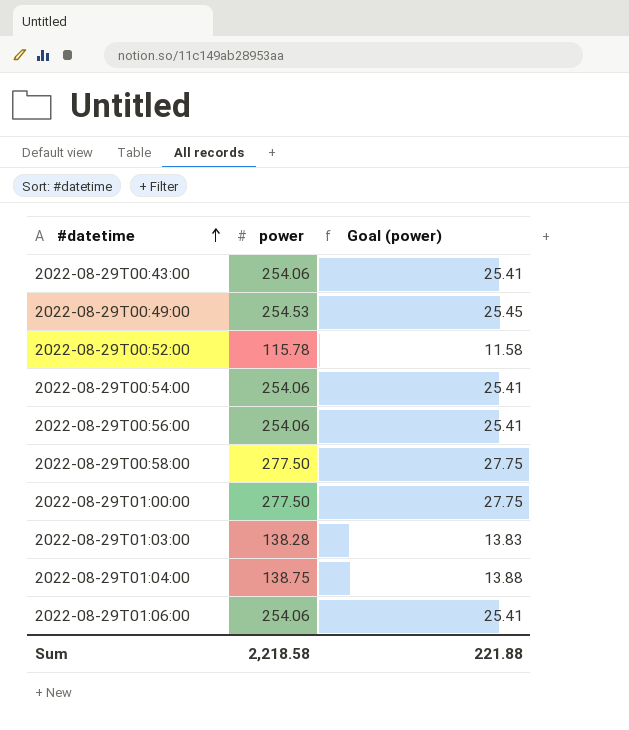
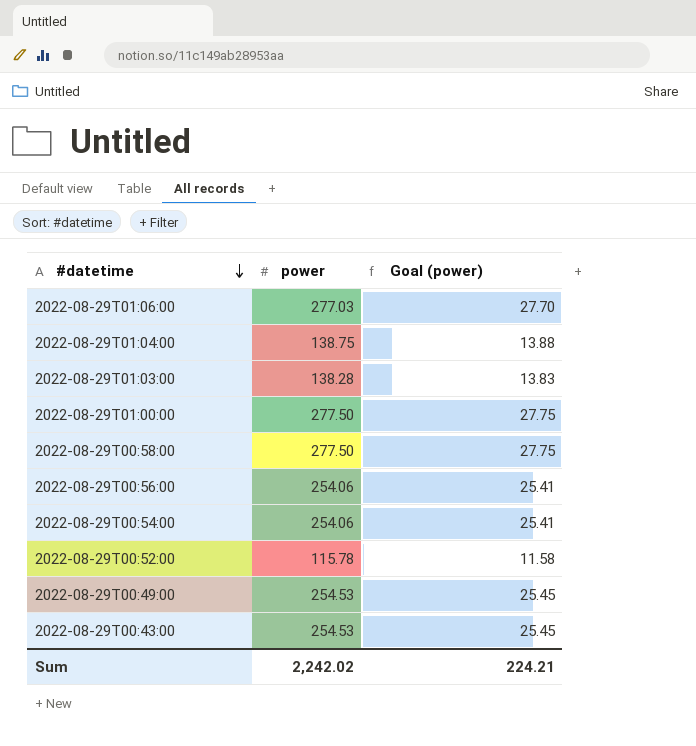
row order: #datetime ascending -> #datetime descending
2022-08-29T01:06:00 | power: 254.06 -> 277.03
2022-08-29T01:06:00 | Goal (power): 25.41 -> 27.70
2022-08-29T00:43:00 | power: 254.06 -> 254.53
2022-08-29T00:43:00 | Goal (power): 25.41 -> 25.45
Sum | power: 2,218.58 -> 2,242.02
Sum | Goal (power): 221.88 -> 224.21

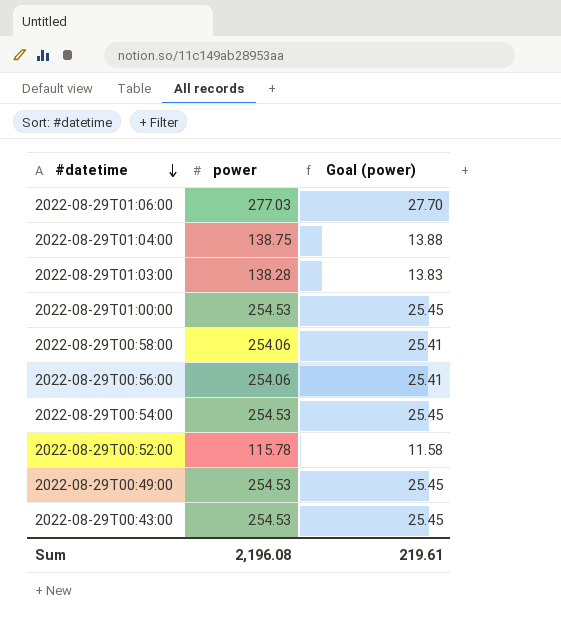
2022-08-29T01:00:00 | power: 277.50 -> 254.53
2022-08-29T01:00:00 | Goal (power): 27.75 -> 25.45
2022-08-29T00:58:00 | power: 277.50 -> 254.06
2022-08-29T00:58:00 | Goal (power): 27.75 -> 25.41
2022-08-29T00:54:00 | power: 254.06 -> 254.53
2022-08-29T00:54:00 | Goal (power): 25.41 -> 25.45
Sum | power: 2,242.02 -> 2,196.08
Sum | Goal (power): 224.21 -> 219.61

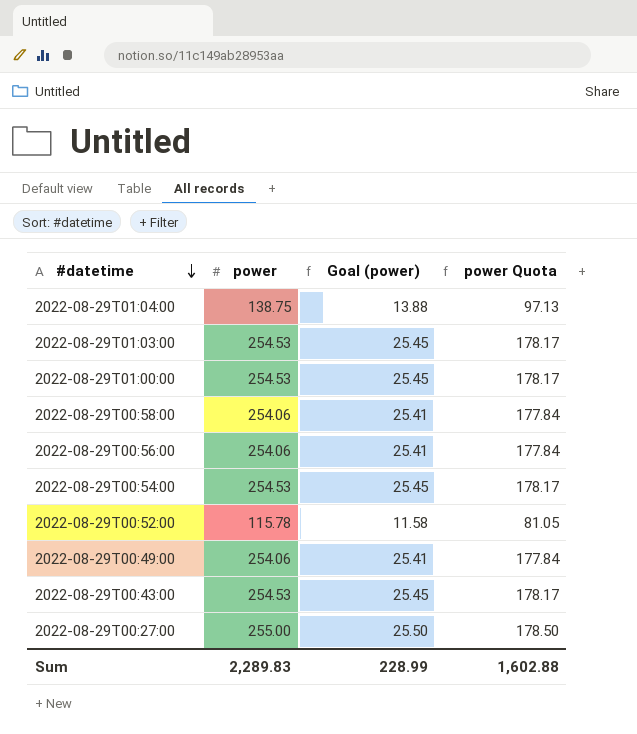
column power Quota | formula: none -> [power] * 0.7
row 2022-08-29T01:06:00: 277.03 | 27.70 -> none
2022-08-29T01:03:00 | power: 138.28 -> 254.53
2022-08-29T01:03:00 | Goal (power): 13.83 -> 25.45
2022-08-29T00:49:00 | power: 254.53 -> 254.06
2022-08-29T00:49:00 | Goal (power): 25.45 -> 25.41
row 2022-08-29T00:27:00: none -> 255.00 | 25.50 | 178.50
Sum | power: 2,196.08 -> 2,289.83
Sum | Goal (power): 219.61 -> 228.99

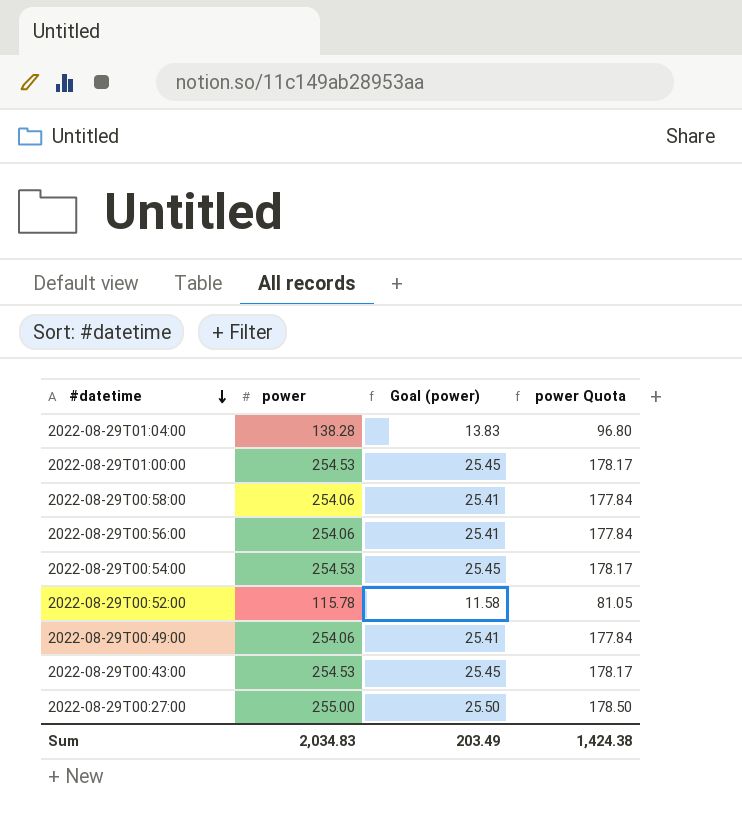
row 2022-08-29T01:03:00: 254.53 | 25.45 | 178.17 -> none
2022-08-29T01:04:00 | power: 138.75 -> 138.28
2022-08-29T01:04:00 | Goal (power): 13.88 -> 13.83
2022-08-29T01:04:00 | power Quota: 97.13 -> 96.80
Sum | power: 2,289.83 -> 2,034.83
Sum | Goal (power): 228.99 -> 203.49
Sum | power Quota: 1,602.88 -> 1,424.38

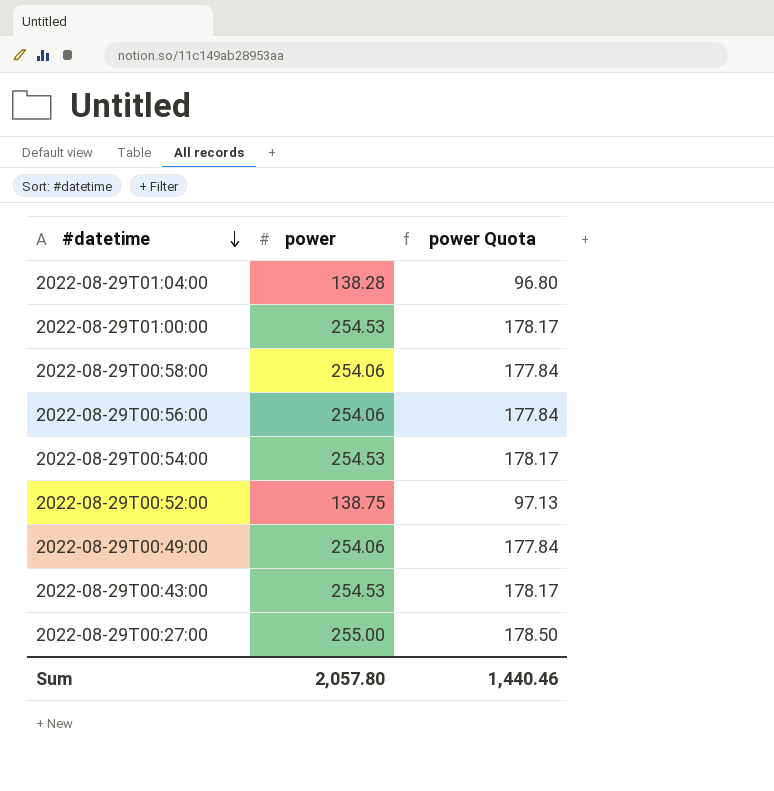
column Goal (power) | formula: [power] * 0.1 -> none
2022-08-29T00:52:00 | power: 115.78 -> 138.75
2022-08-29T00:52:00 | power Quota: 81.05 -> 97.13
Sum | power: 2,034.83 -> 2,057.80
Sum | power Quota: 1,424.38 -> 1,440.46

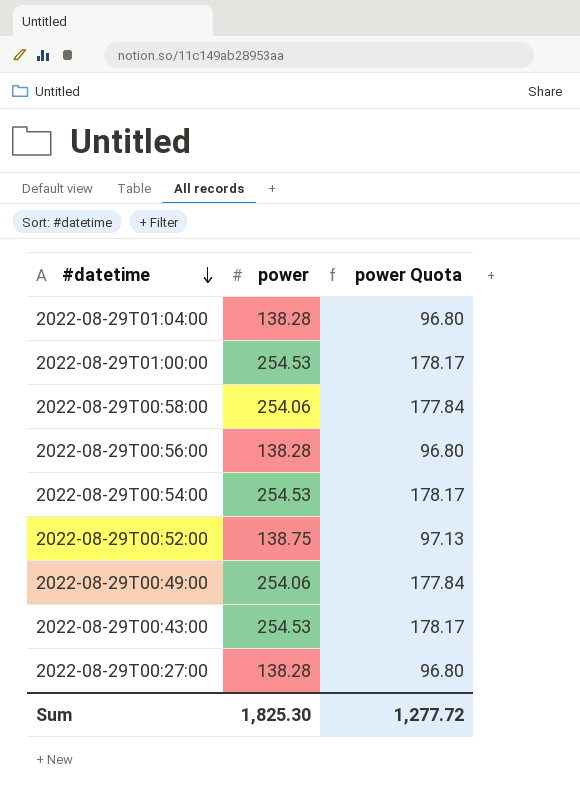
2022-08-29T00:56:00 | power: 254.06 -> 138.28
2022-08-29T00:56:00 | power Quota: 177.84 -> 96.80
2022-08-29T00:27:00 | power: 255.00 -> 138.28
2022-08-29T00:27:00 | power Quota: 178.50 -> 96.80
Sum | power: 2,057.80 -> 1,825.30
Sum | power Quota: 1,440.46 -> 1,277.72

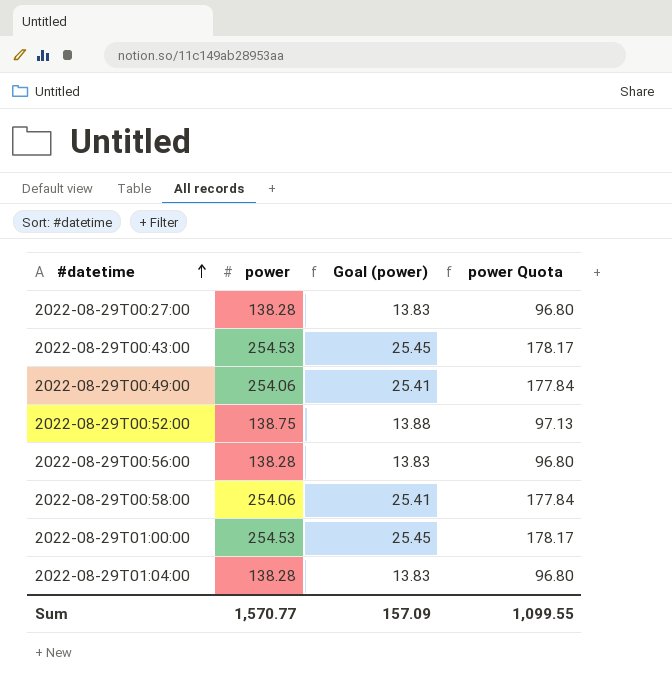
row order: #datetime descending -> #datetime ascending
column Goal (power) | formula: none -> [power] * 0.1
row 2022-08-29T00:54:00: 254.53 | 178.17 -> none
Sum | power: 1,825.30 -> 1,570.77
Sum | power Quota: 1,277.72 -> 1,099.55

